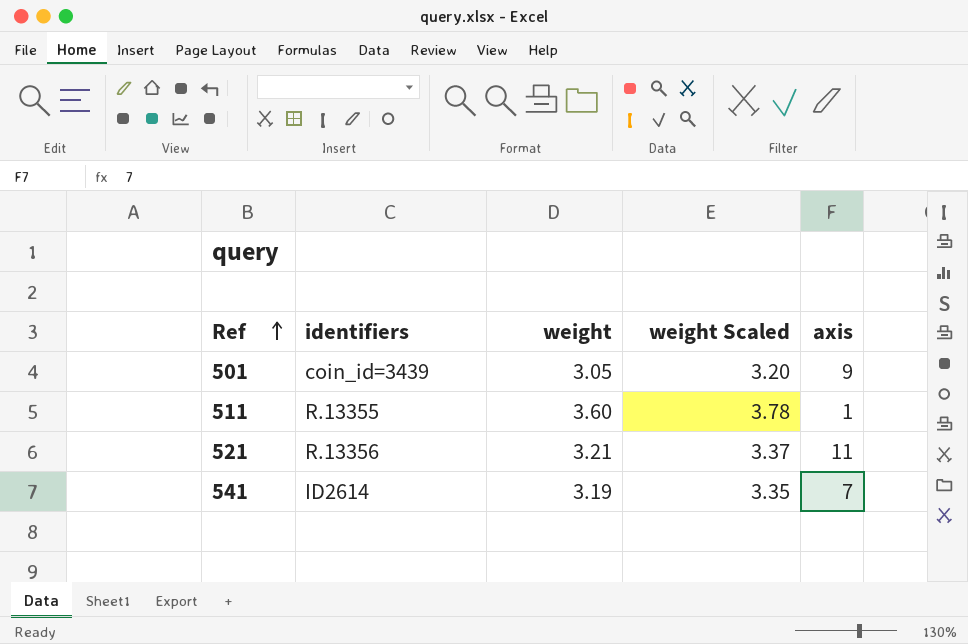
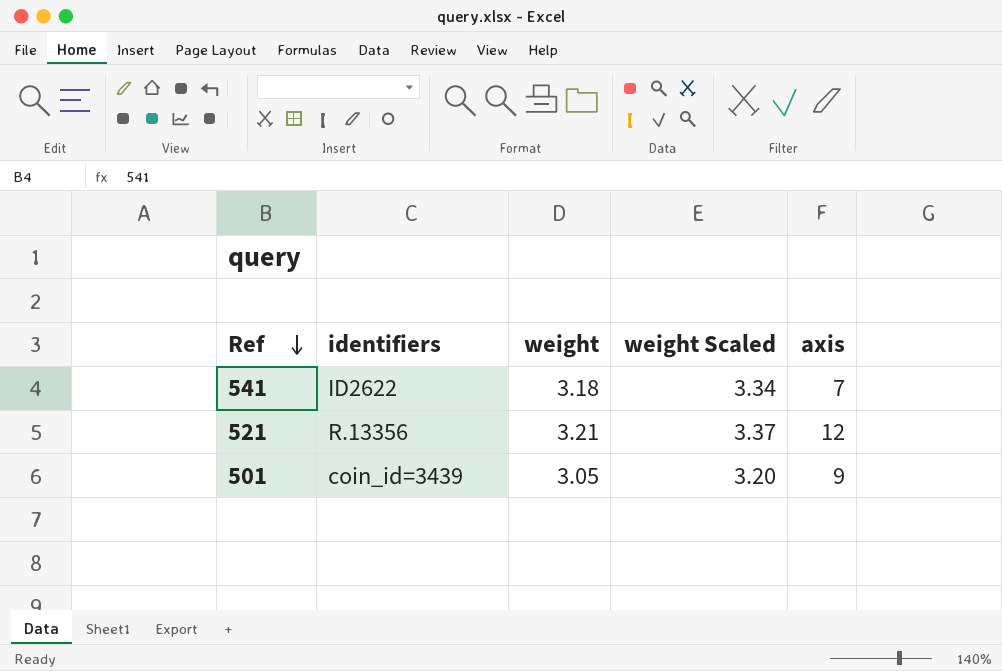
row order: Ref ascending -> Ref descending
row 511: R.13355 | 3.60 | 3.78 | 1 -> none
541 | identifiers: ID2614 -> ID2622
541 | weight: 3.19 -> 3.18
541 | weight Scaled: 3.35 -> 3.34
521 | axis: 11 -> 12

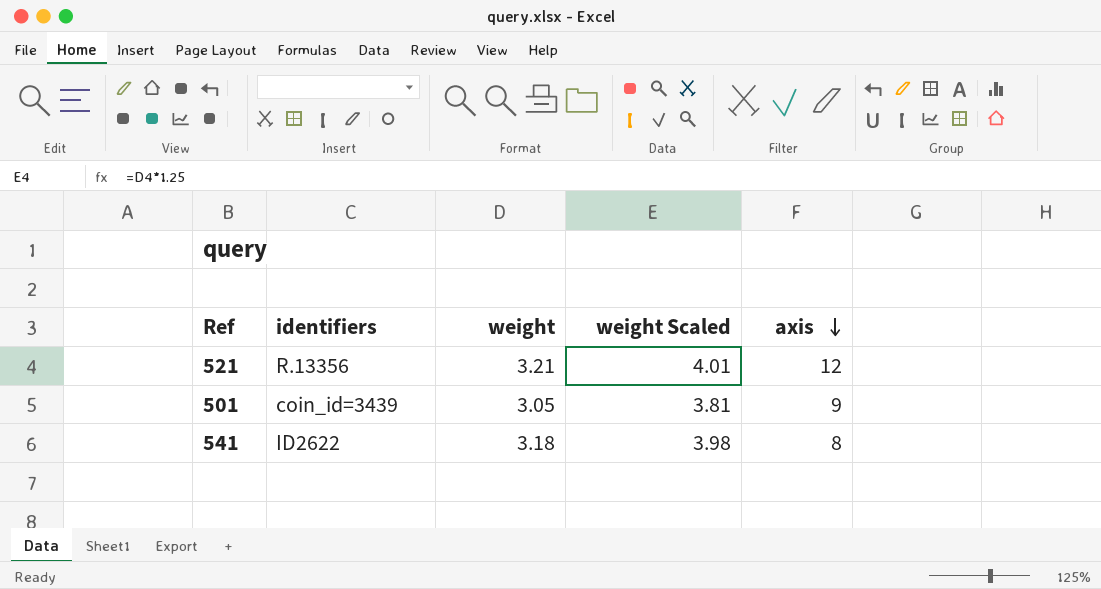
row order: Ref descending -> axis descending
column weight Scaled | formula: [weight] * 1.05 -> [weight] * 1.25
541 | axis: 7 -> 8

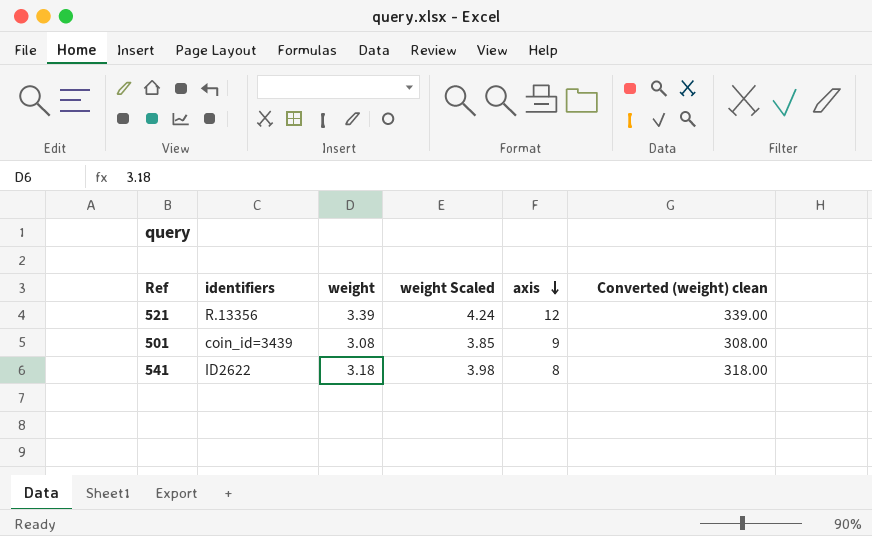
column Converted (weight) clean | formula: none -> [weight] * 100
521 | weight: 3.21 -> 3.39
521 | weight Scaled: 4.01 -> 4.24
501 | weight: 3.05 -> 3.08
501 | weight Scaled: 3.81 -> 3.85

